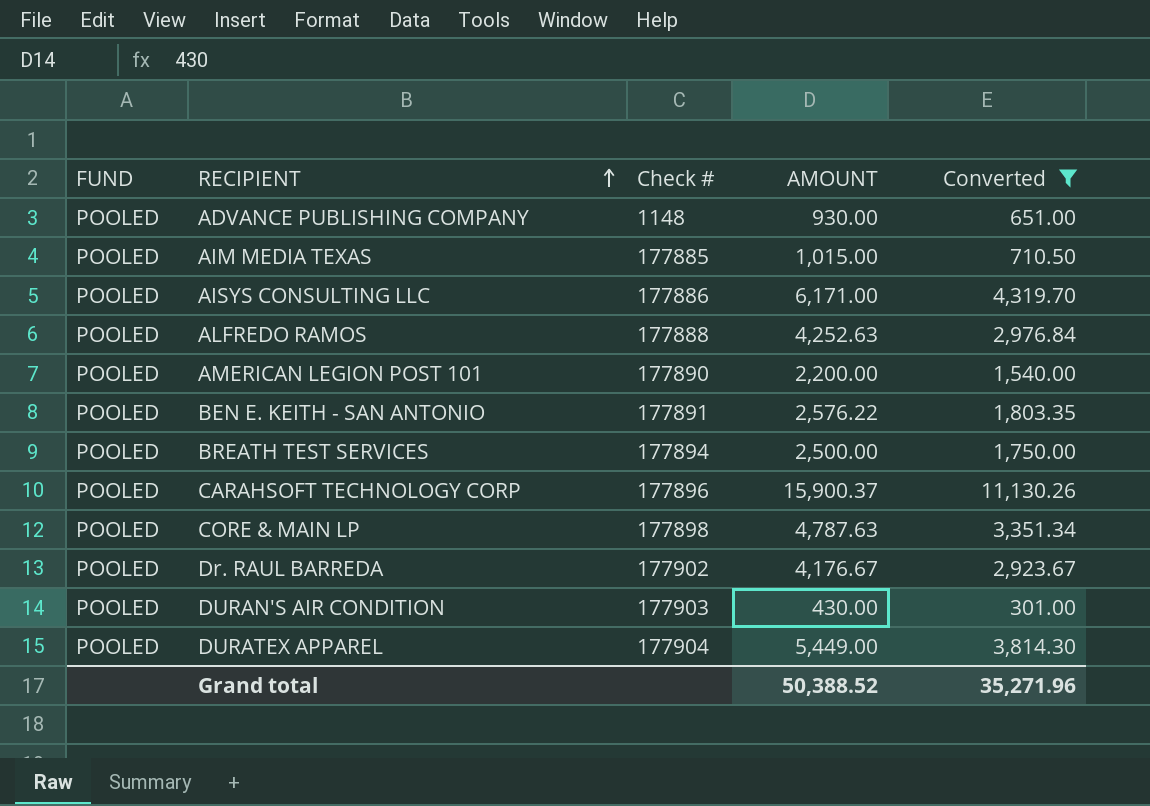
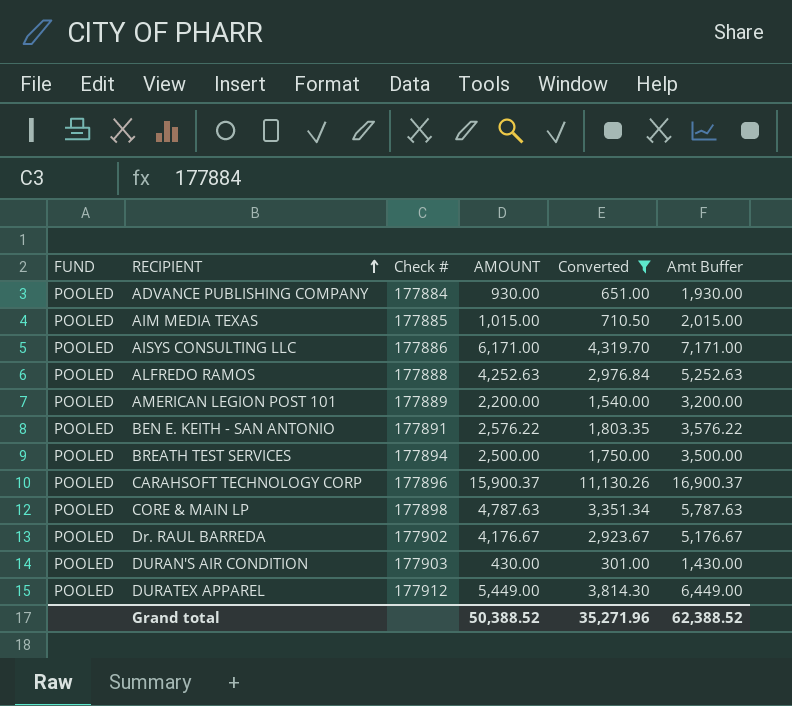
column Amt Buffer | formula: none -> [AMOUNT] + 1000
ADVANCE PUBLISHING COMPANY | Check #: 1148 -> 177884
AMERICAN LEGION POST 101 | Check #: 177890 -> 177889
DURATEX APPAREL | Check #: 177904 -> 177912

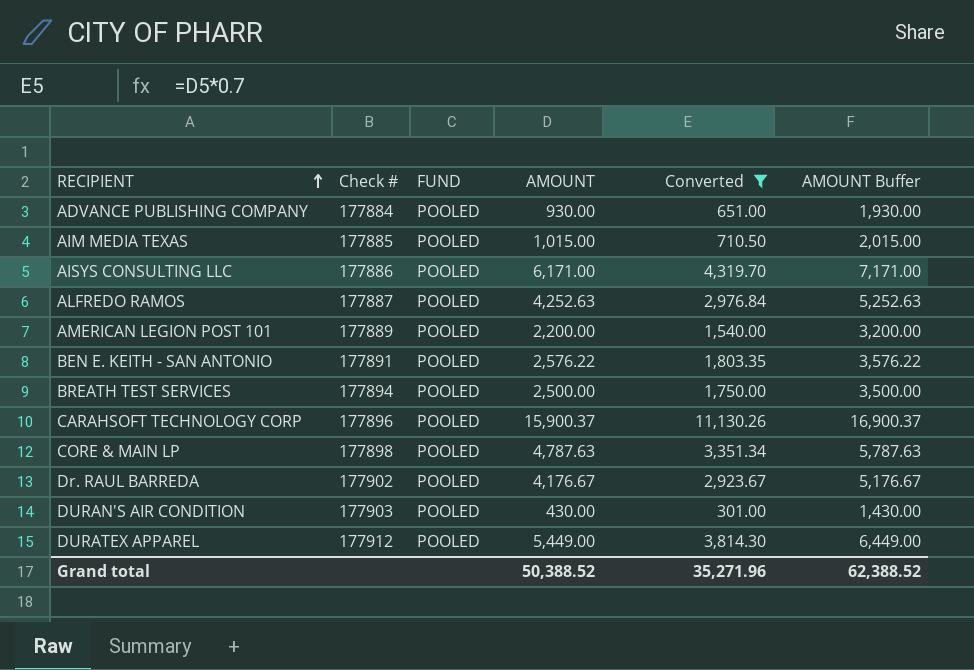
column FUND | position: 1 -> 3
column name: Amt Buffer -> AMOUNT Buffer
ALFREDO RAMOS | Check #: 177888 -> 177887

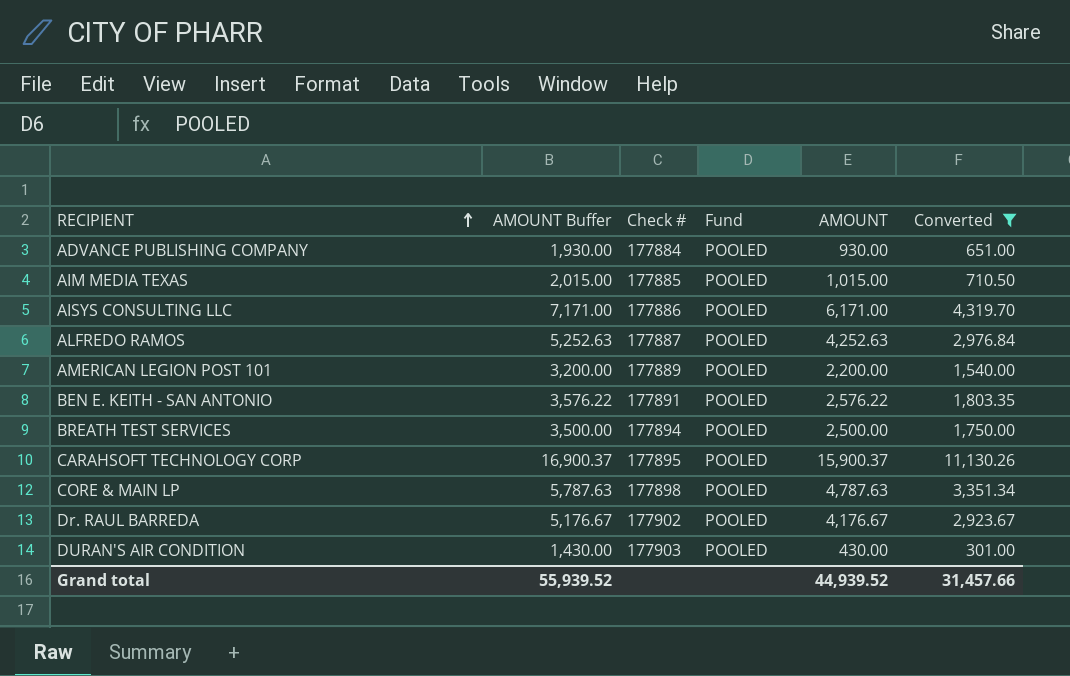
column AMOUNT Buffer | position: 6 -> 2
column name: FUND -> Fund
row DURATEX APPAREL: 177912 | POOLED | 5,449.00 | 3,814.30 | 6,449.00 -> none
CARAHSOFT TECHNOLOGY CORP | Check #: 177896 -> 177895
Grand total | AMOUNT Buffer: 62,388.52 -> 55,939.52
Grand total | AMOUNT: 50,388.52 -> 44,939.52
Grand total | Converted: 35,271.96 -> 31,457.66

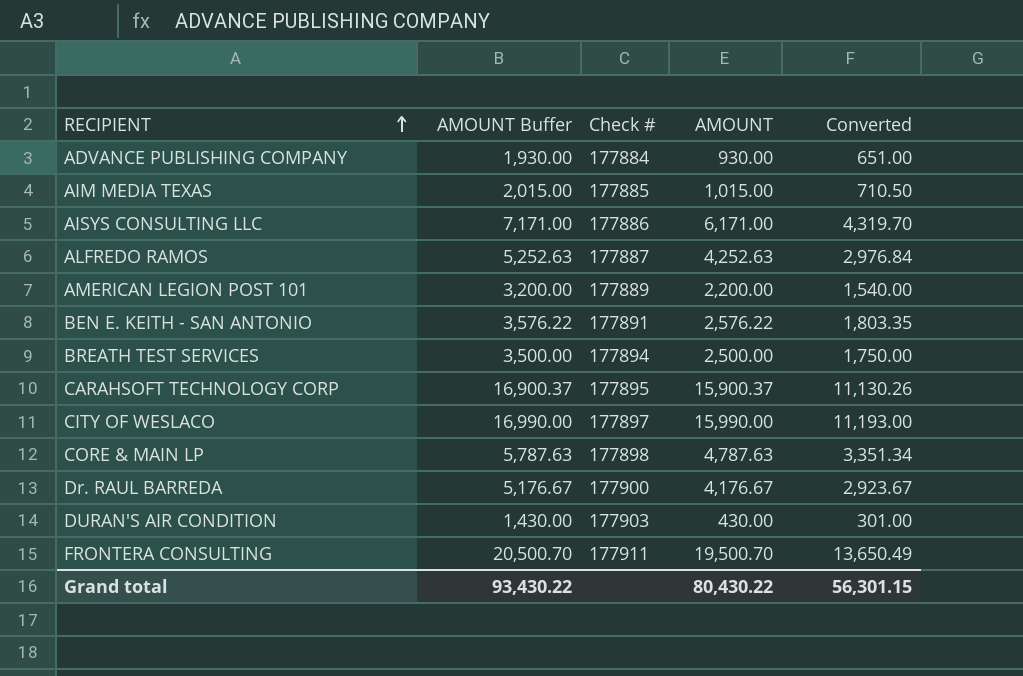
filter: Converted <= 11,130.26 -> none
column Fund | position: 4 -> none
Dr. RAUL BARREDA | Check #: 177902 -> 177900
Grand total | AMOUNT Buffer: 55,939.52 -> 93,430.22
Grand total | AMOUNT: 44,939.52 -> 80,430.22
Grand total | Converted: 31,457.66 -> 56,301.15

